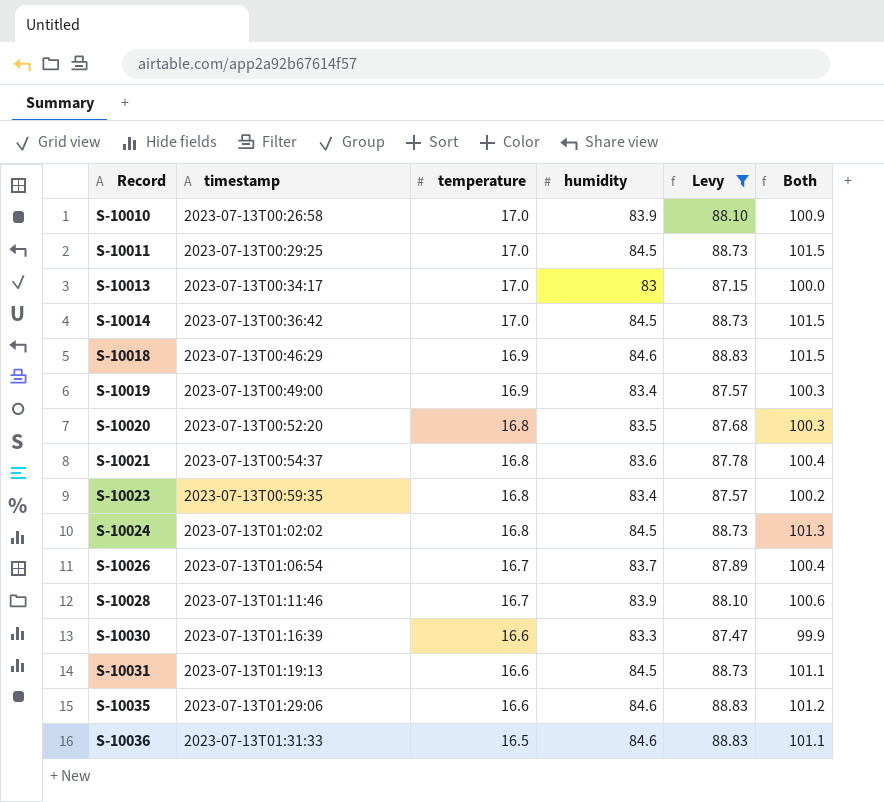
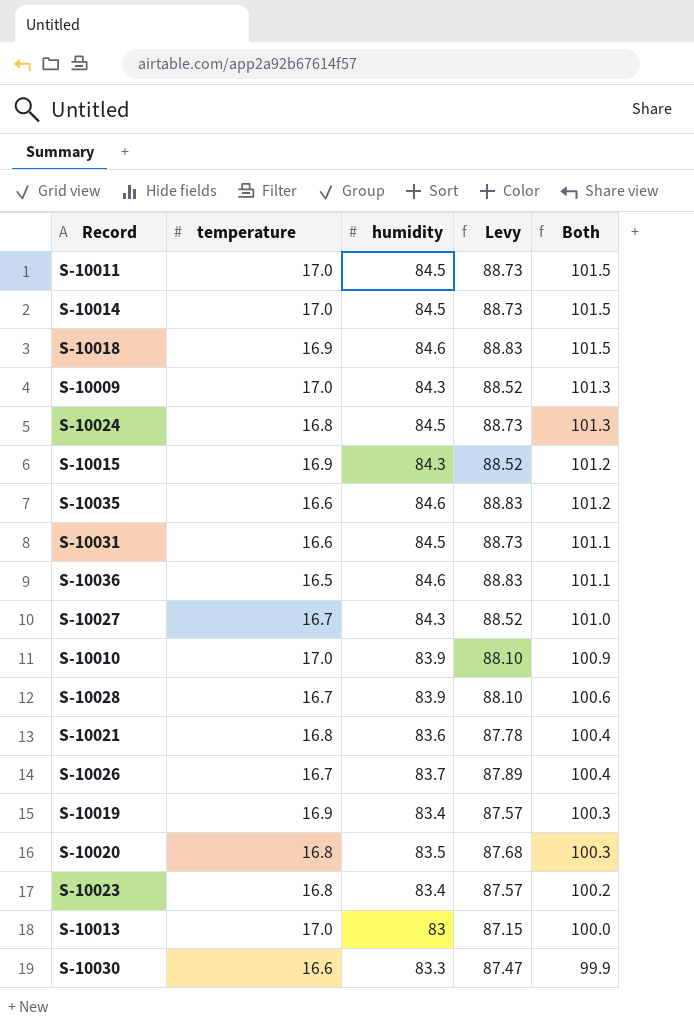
filter: Levy != 88.52 -> none
row order: Record ascending -> Both descending
column timestamp | position: 2 -> none

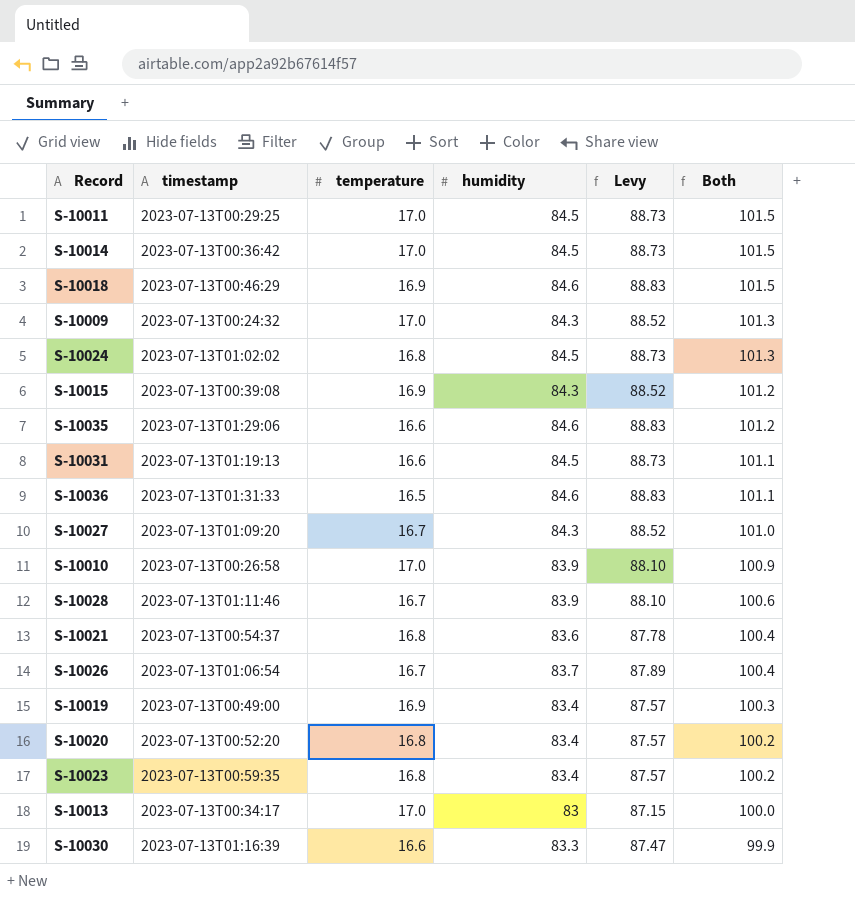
column timestamp | position: none -> 2
S-10020 | humidity: 83.5 -> 83.4
S-10020 | Levy: 87.68 -> 87.57
S-10020 | Both: 100.3 -> 100.2

